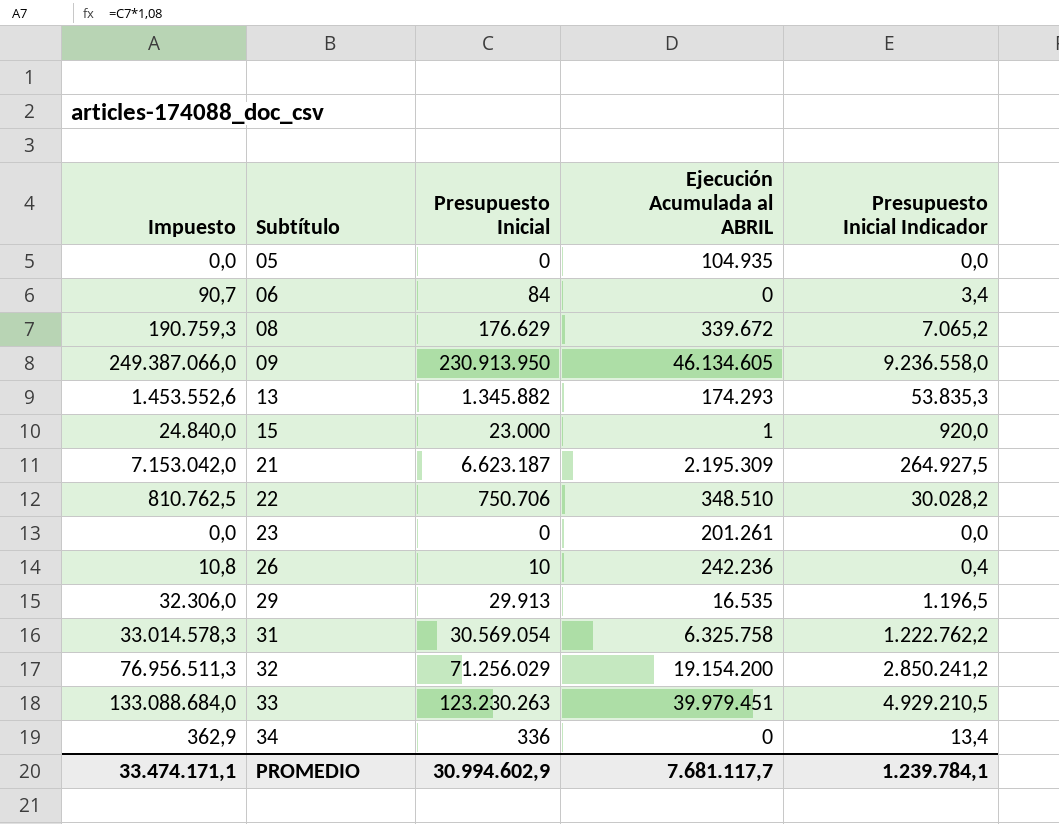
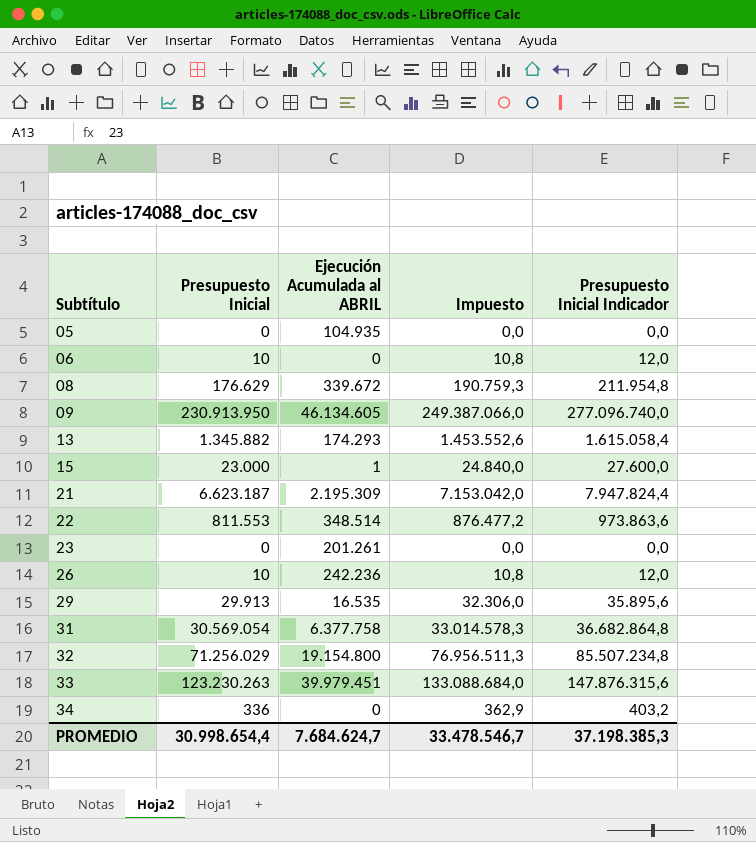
column Impuesto | position: 1 -> 4
column Presupuesto Inicial Indicador | formula: [Presupuesto Inicial] * 0,04 -> [Presupuesto Inicial] * 1,2
06 | Presupuesto Inicial: 84 -> 10
06 | Impuesto: 90,7 -> 10,8
22 | Presupuesto Inicial: 750.706 -> 811.553
22 | Ejecución Acumulada al ABRIL: 348.510 -> 348.514
22 | Impuesto: 810.762,5 -> 876.477,2
31 | Ejecución Acumulada al ABRIL: 6.325.758 -> 6.377.758
32 | Ejecución Acumulada al ABRIL: 19.154.200 -> 19.154.800
PROMEDIO | Presupuesto Inicial: 30.994.602,9 -> 30.998.654,4
PROMEDIO | Ejecución Acumulada al ABRIL: 7.681.117,7 -> 7.684.624,7
PROMEDIO | Impuesto: 33.474.171,1 -> 33.478.546,7
PROMEDIO | Presupuesto Inicial Indicador: 1.239.784,1 -> 37.198.385,3

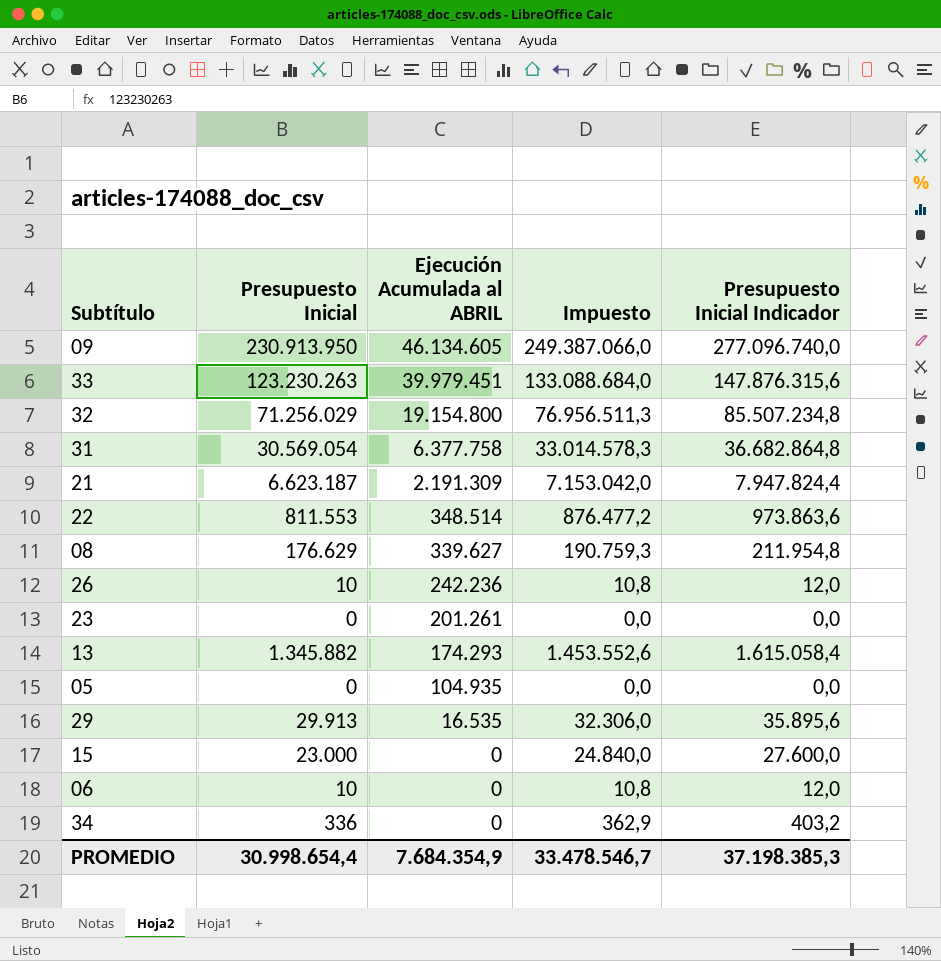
row order: Subtítulo ascending -> Ejecución Acumulada al ABRIL descending
21 | Ejecución Acumulada al ABRIL: 2.195.309 -> 2.191.309
08 | Ejecución Acumulada al ABRIL: 339.672 -> 339.627
15 | Ejecución Acumulada al ABRIL: 1 -> 0
PROMEDIO | Ejecución Acumulada al ABRIL: 7.684.624,7 -> 7.684.354,9

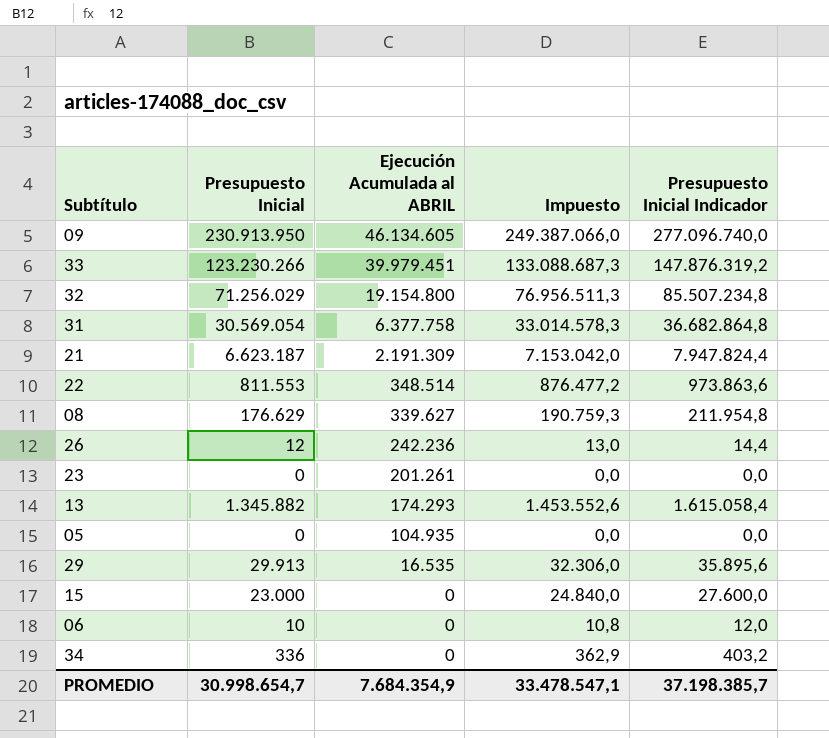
33 | Presupuesto Inicial: 123.230.263 -> 123.230.266
33 | Impuesto: 133.088.684,0 -> 133.088.687,3
33 | Presupuesto Inicial Indicador: 147.876.315,6 -> 147.876.319,2
26 | Presupuesto Inicial: 10 -> 12
26 | Impuesto: 10,8 -> 13,0
26 | Presupuesto Inicial Indicador: 12,0 -> 14,4
PROMEDIO | Presupuesto Inicial: 30.998.654,4 -> 30.998.654,7
PROMEDIO | Impuesto: 33.478.546,7 -> 33.478.547,1
PROMEDIO | Presupuesto Inicial Indicador: 37.198.385,3 -> 37.198.385,7

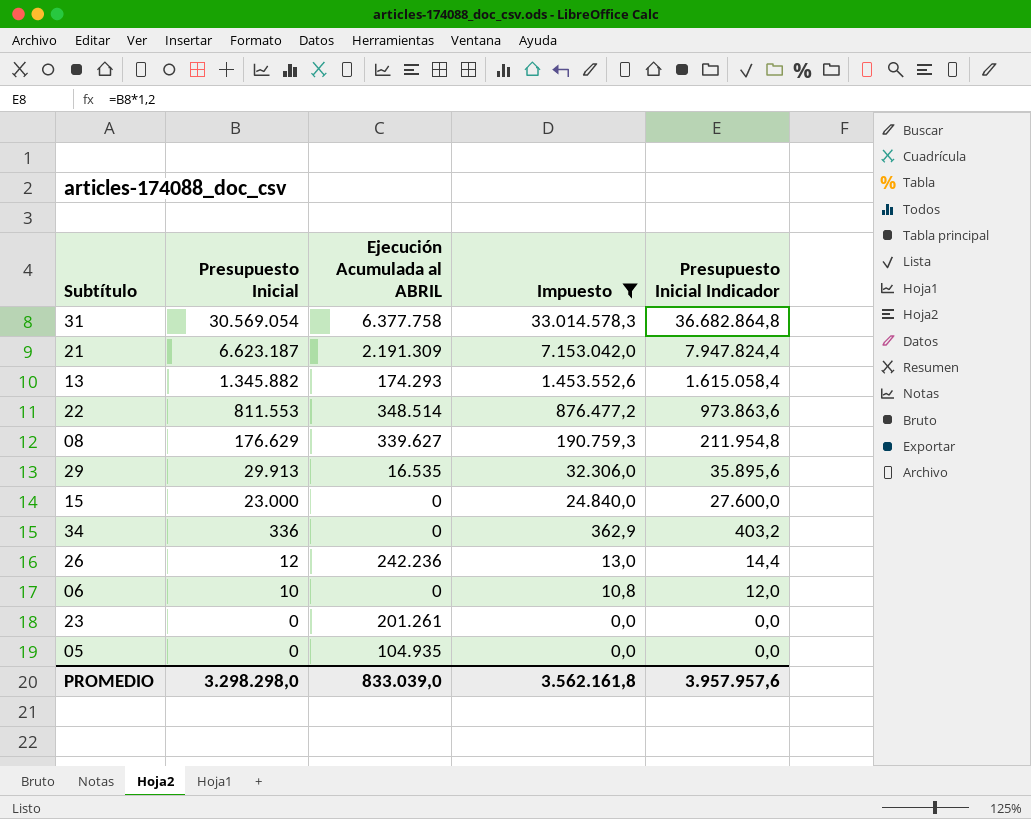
filter: none -> Impuesto <= 33.014.578,3
row order: Ejecución Acumulada al ABRIL descending -> Presupuesto Inicial descending
PROMEDIO | Presupuesto Inicial: 30.998.654,7 -> 3.298.298,0
PROMEDIO | Ejecución Acumulada al ABRIL: 7.684.354,9 -> 833.039,0
PROMEDIO | Impuesto: 33.478.547,1 -> 3.562.161,8
PROMEDIO | Presupuesto Inicial Indicador: 37.198.385,7 -> 3.957.957,6

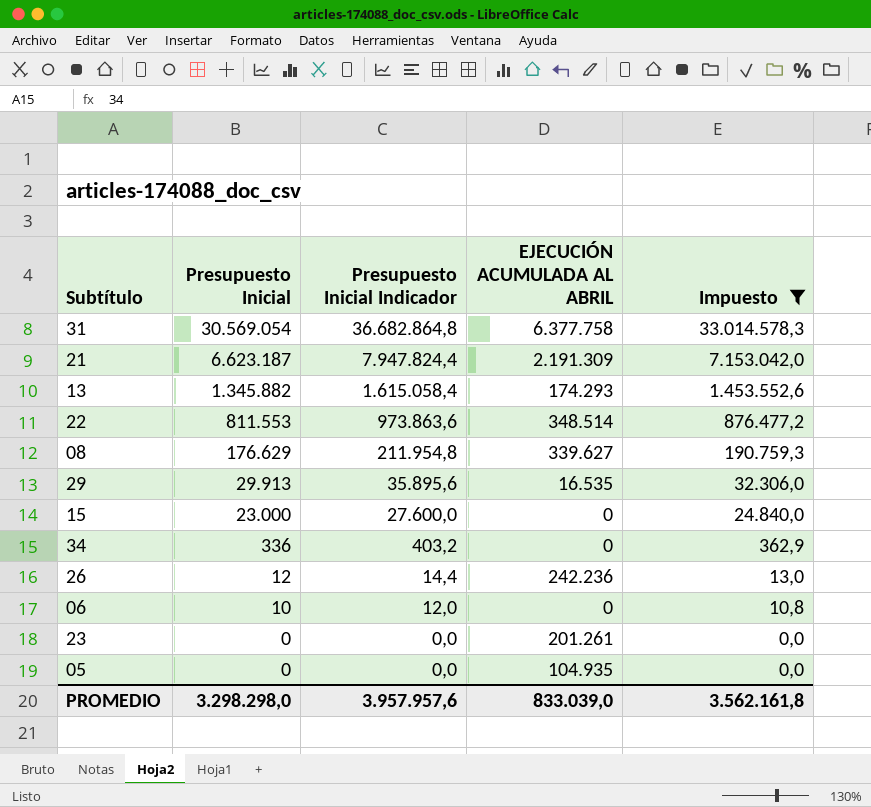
column Presupuesto Inicial Indicador | position: 5 -> 3
column name: Ejecución Acumulada al ABRIL -> EJECUCIÓN ACUMULADA AL ABRIL

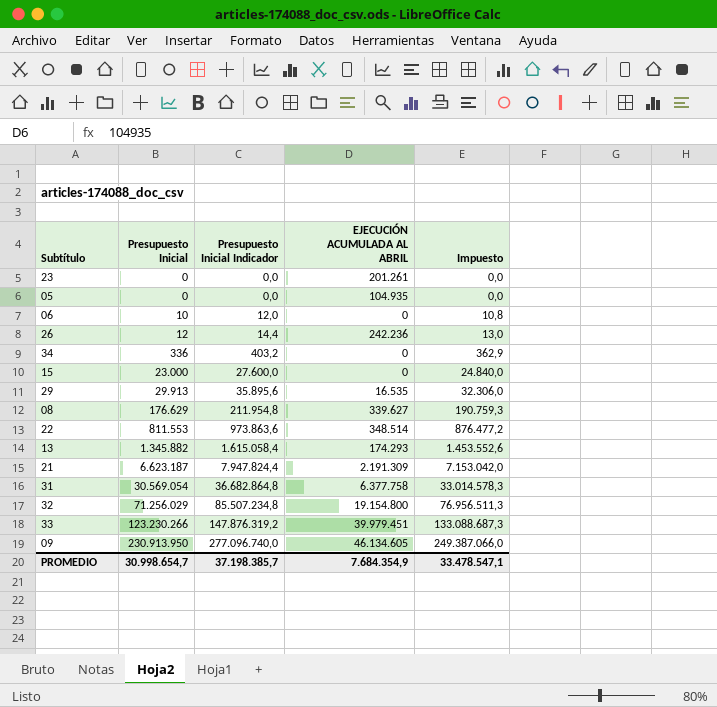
filter: Impuesto <= 33.014.578,3 -> none
row order: Presupuesto Inicial descending -> Presupuesto Inicial ascending
PROMEDIO | Presupuesto Inicial: 3.298.298,0 -> 30.998.654,7
PROMEDIO | Presupuesto Inicial Indicador: 3.957.957,6 -> 37.198.385,7
PROMEDIO | EJECUCIÓN ACUMULADA AL ABRIL: 833.039,0 -> 7.684.354,9
PROMEDIO | Impuesto: 3.562.161,8 -> 33.478.547,1

